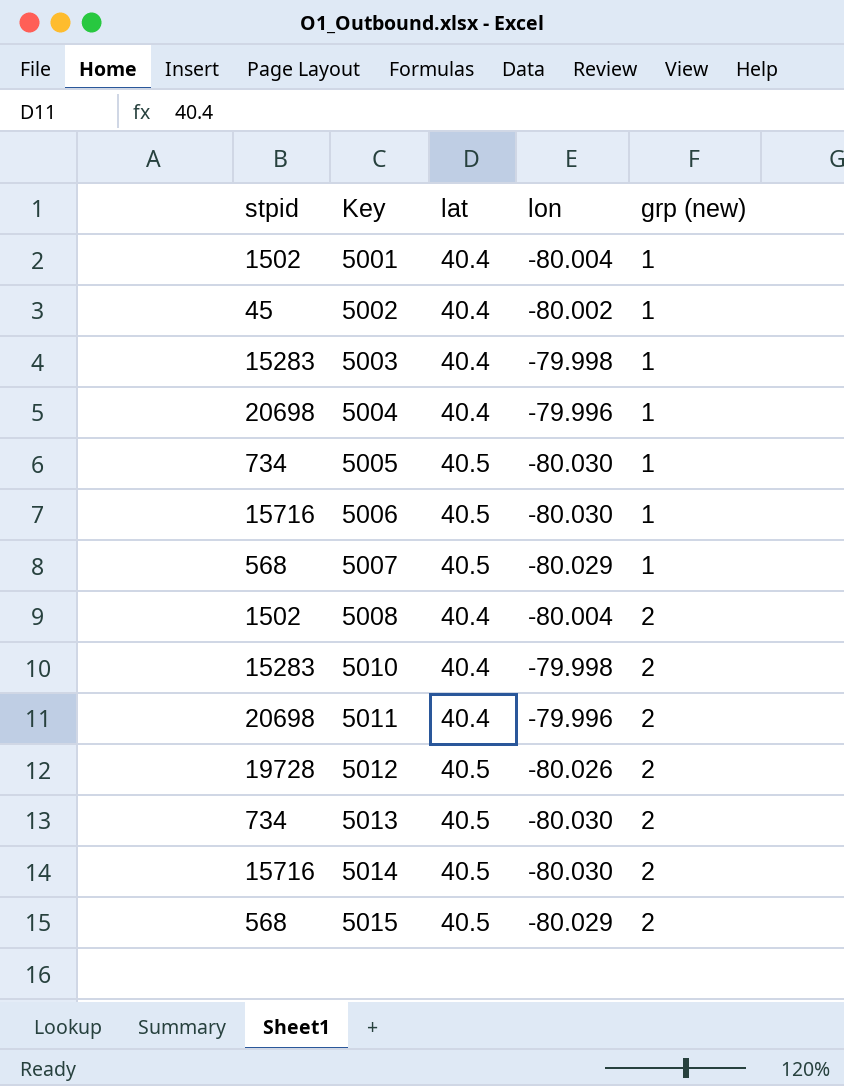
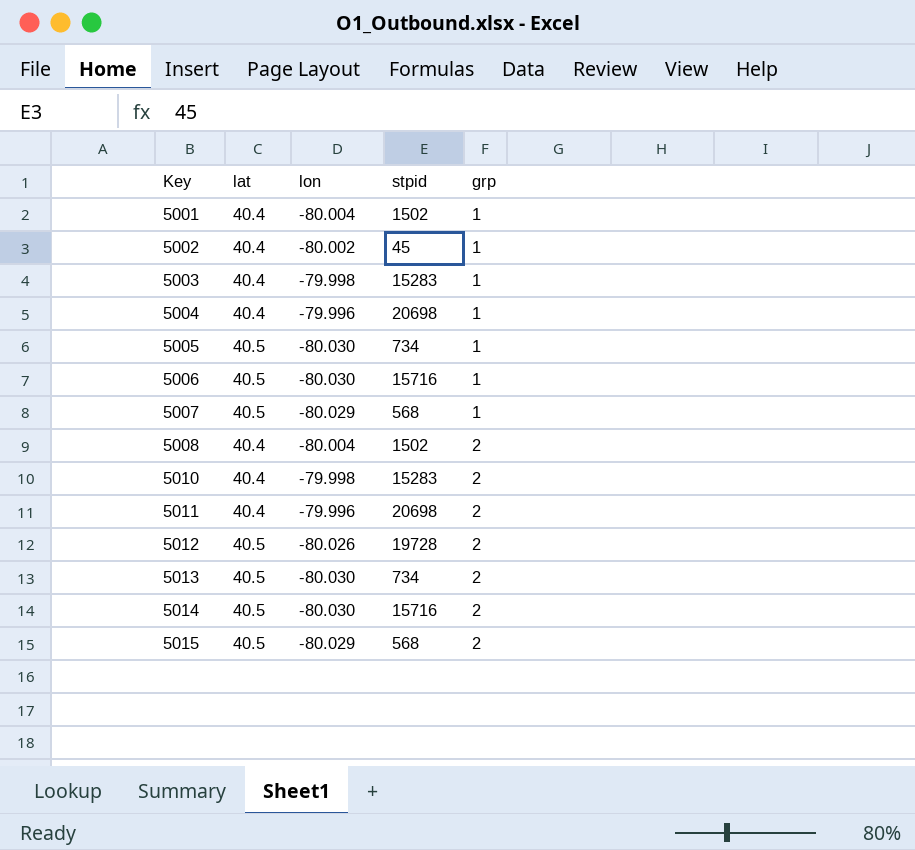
column stpid | position: 1 -> 4
column name: grp (new) -> grp

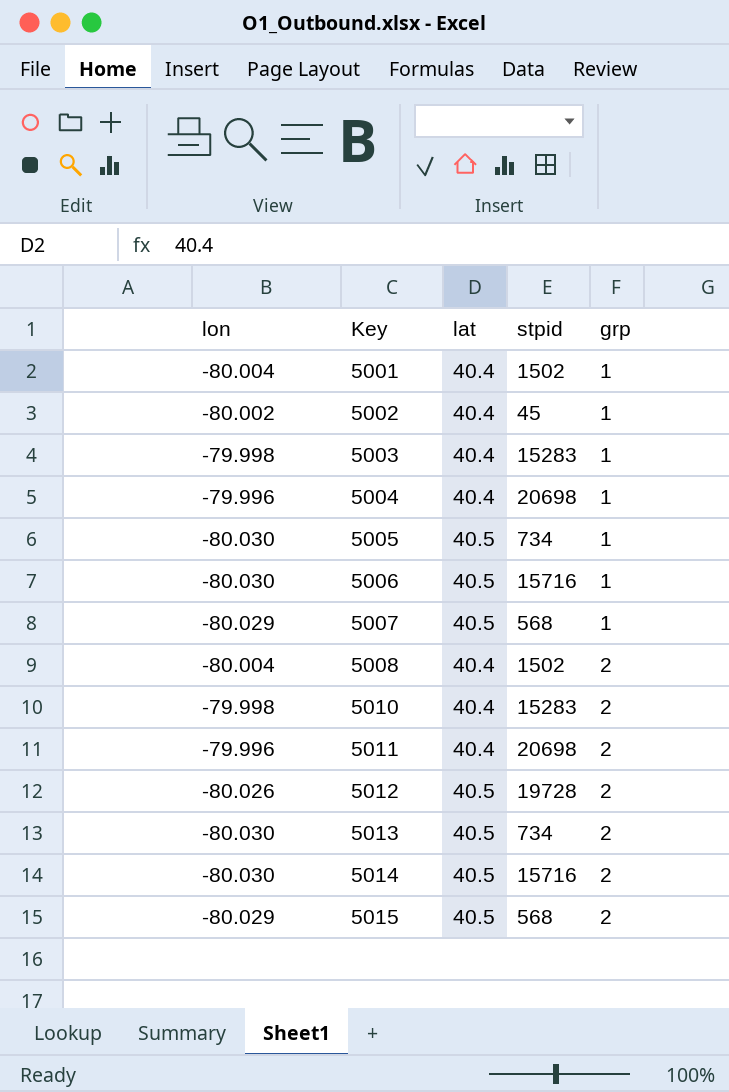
column lon | position: 3 -> 1

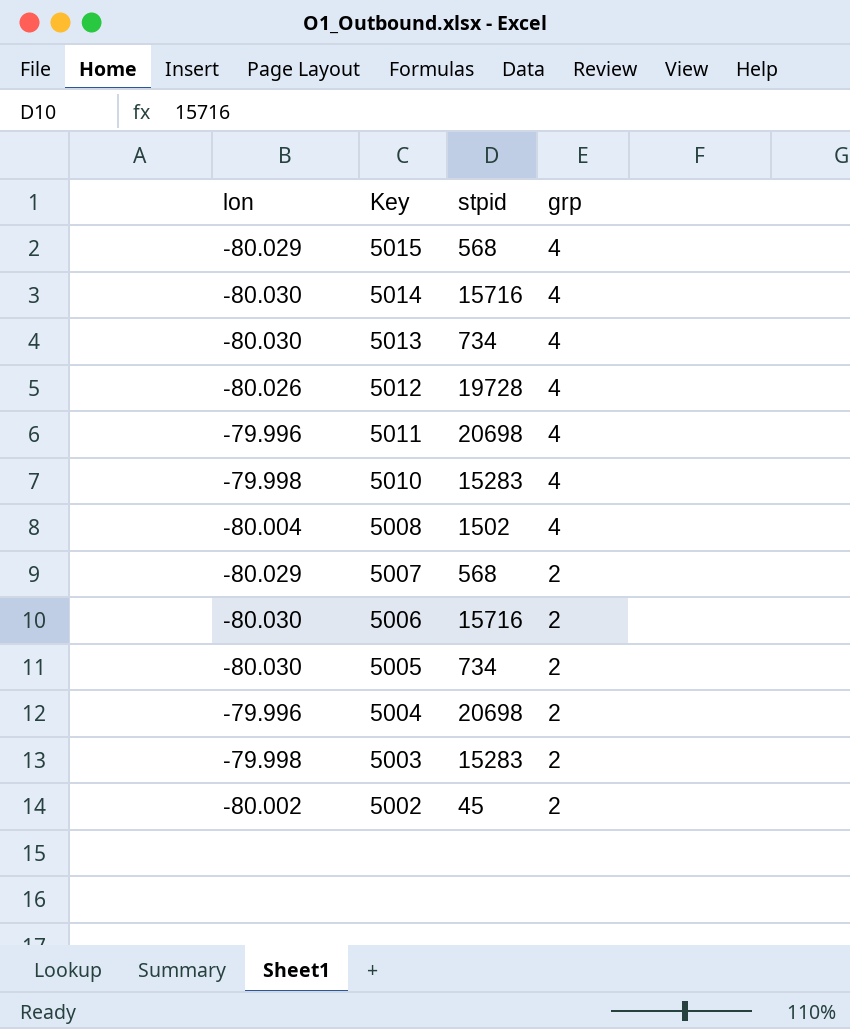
row order: Key ascending -> Key descending
column lat | position: 3 -> none
row 5001: -80.004 | 40.4 | 1502 | 1 -> none
5015 | grp: 2 -> 4
5014 | grp: 2 -> 4
5013 | grp: 2 -> 4
5012 | grp: 2 -> 4
5011 | grp: 2 -> 4
5010 | grp: 2 -> 4
5008 | grp: 2 -> 4
5007 | grp: 1 -> 2
5006 | grp: 1 -> 2
5005 | grp: 1 -> 2
5004 | grp: 1 -> 2
5003 | grp: 1 -> 2
5002 | grp: 1 -> 2

